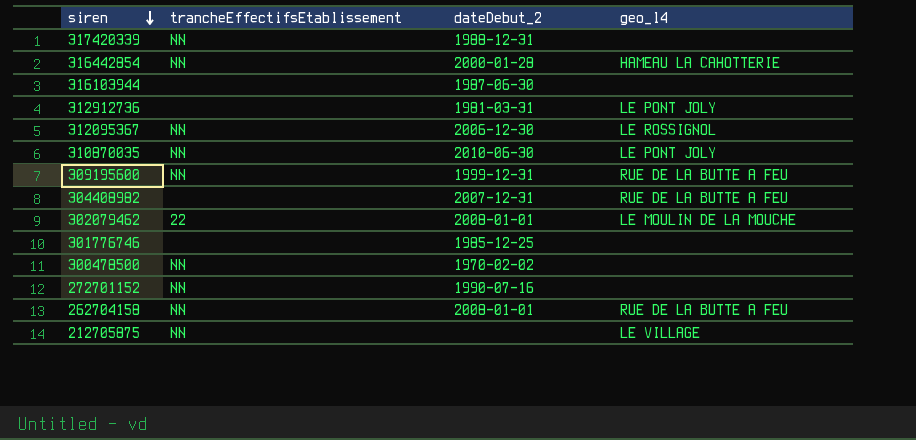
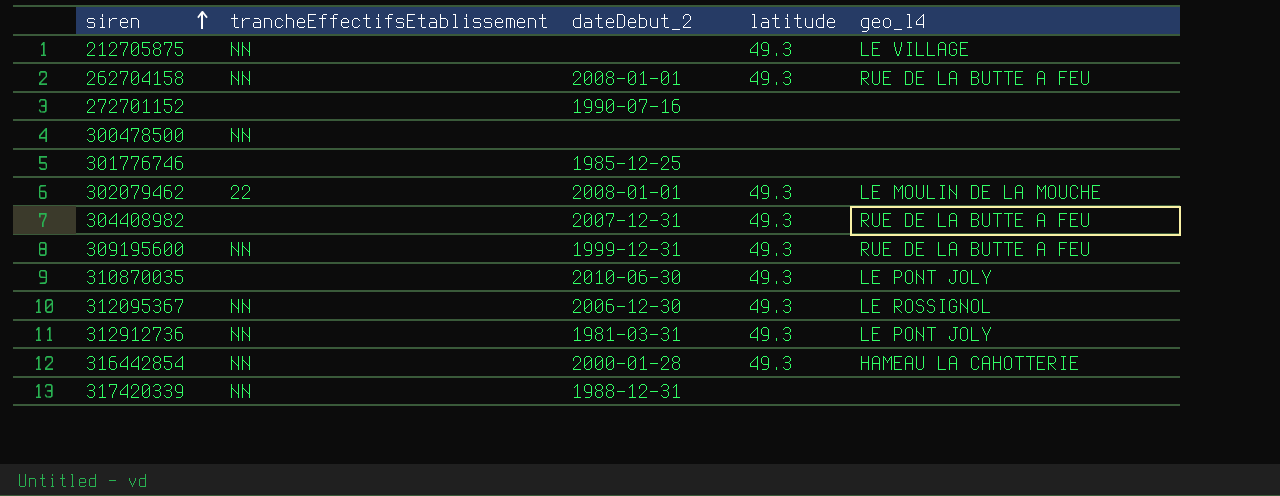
row order: siren descending -> siren ascending
column latitude | position: none -> 4
row 316103944: none | 1987-06-30 | none -> none
272701152 | trancheEffectifsEtablissement: NN -> none
300478500 | dateDebut_2: 1970-02-02 -> none
310870035 | trancheEffectifsEtablissement: NN -> none
312912736 | trancheEffectifsEtablissement: none -> NN

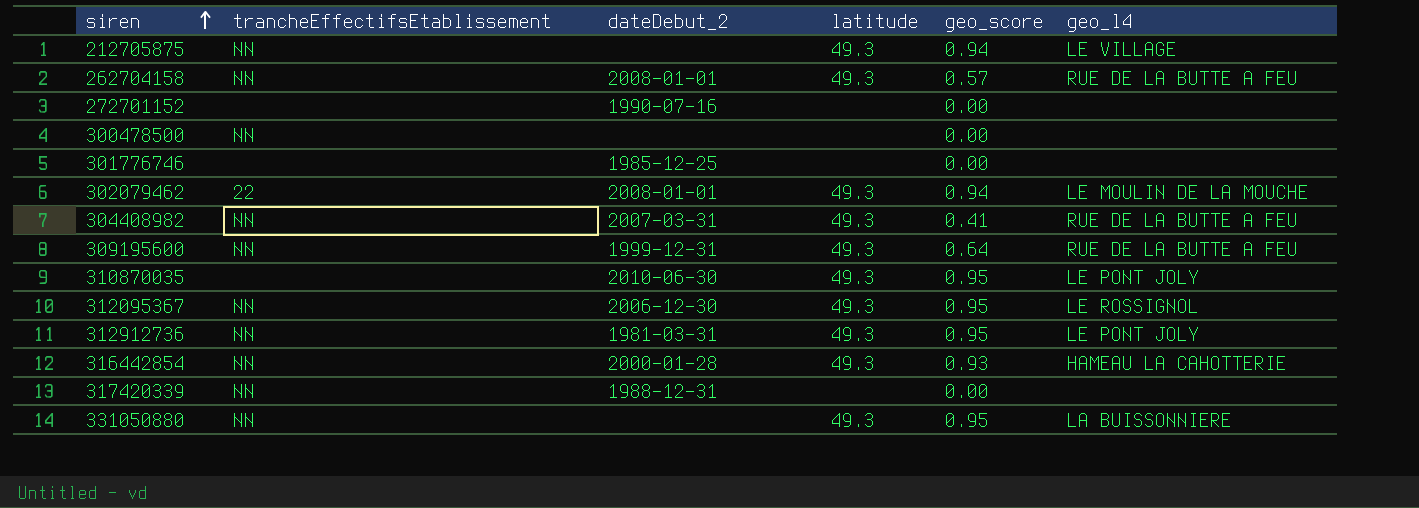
column geo_score | position: none -> 5
304408982 | trancheEffectifsEtablissement: none -> NN
304408982 | dateDebut_2: 2007-12-31 -> 2007-03-31
row 331050880: none -> NN | none | 49.3 | 0.95 | LA BUISSONNIERE

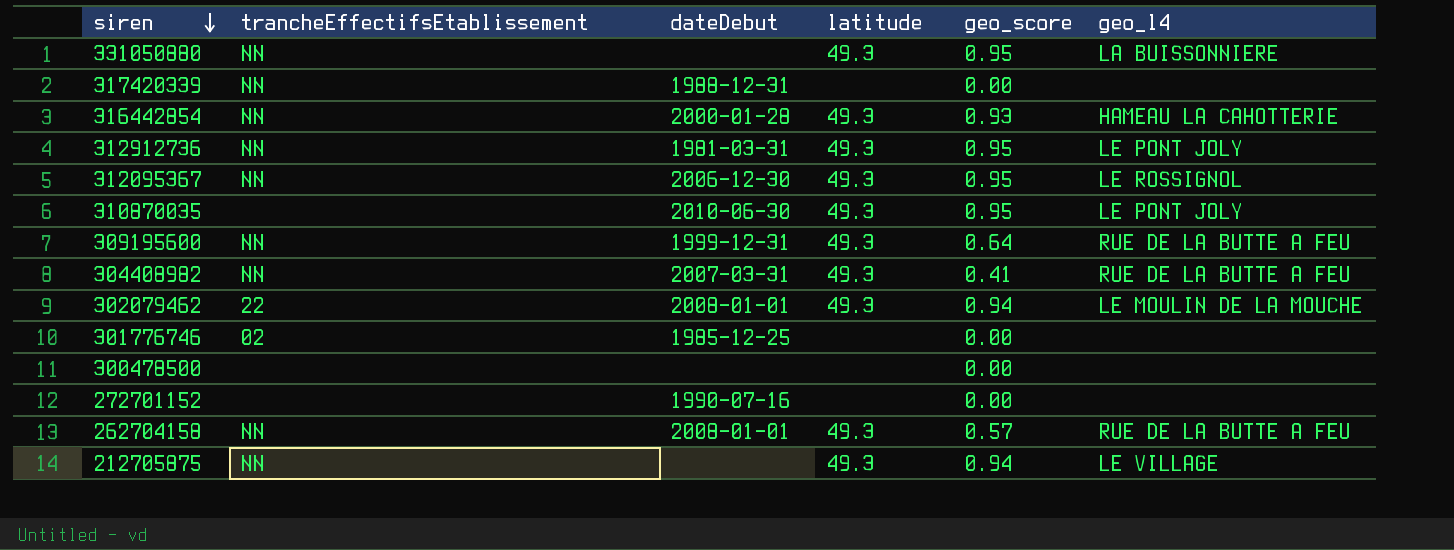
row order: siren ascending -> siren descending
column name: dateDebut_2 -> dateDebut
301776746 | trancheEffectifsEtablissement: none -> 02
300478500 | trancheEffectifsEtablissement: NN -> none

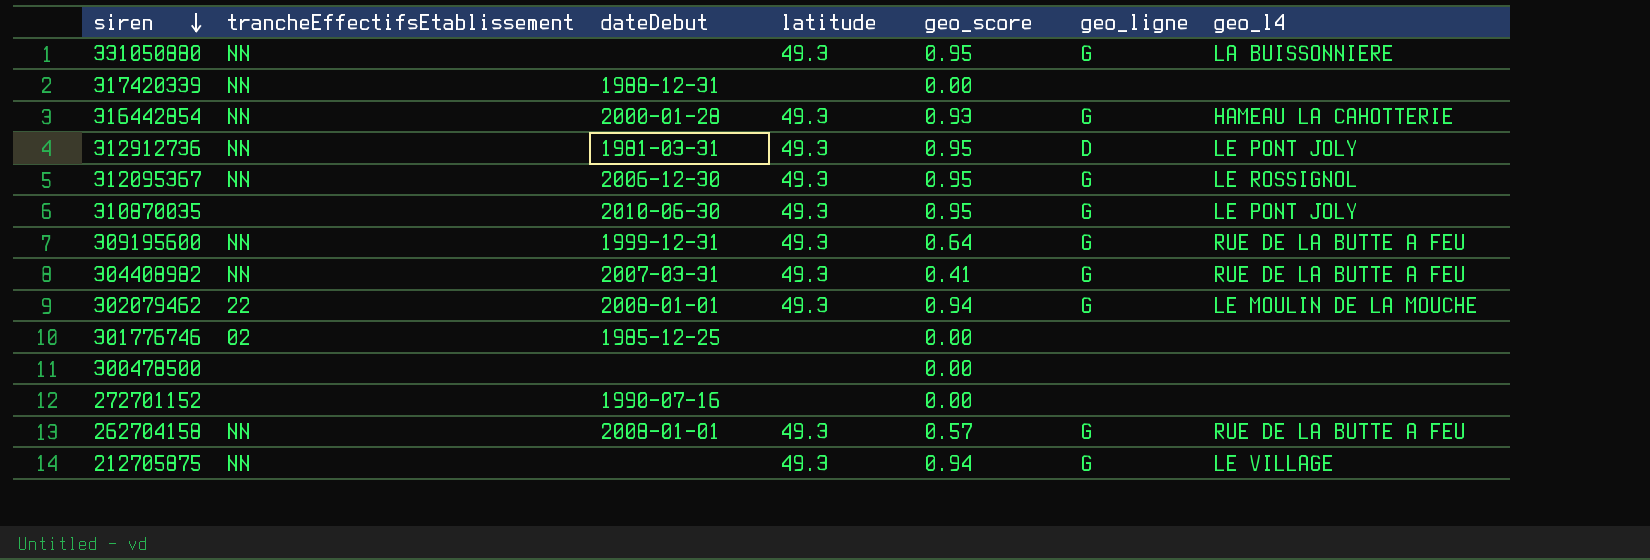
column geo_ligne | position: none -> 6

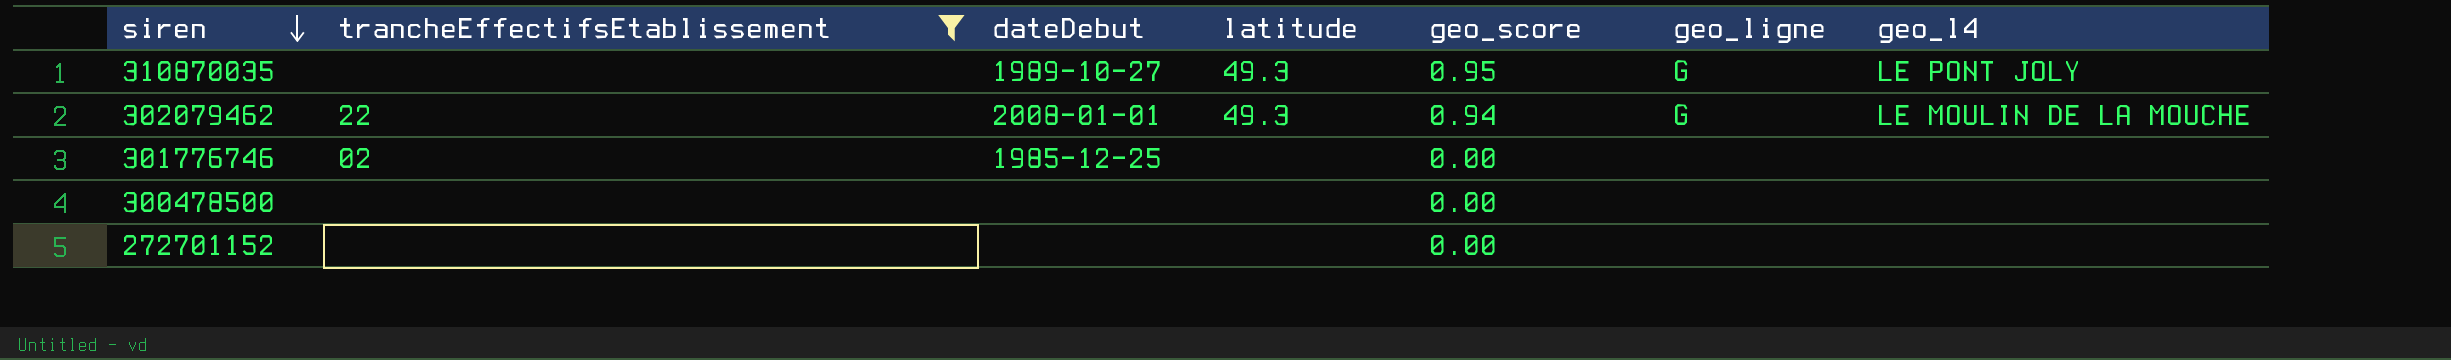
filter: none -> trancheEffectifsEtablissement != NN
310870035 | dateDebut: 2010-06-30 -> 1989-10-27
272701152 | dateDebut: 1990-07-16 -> none

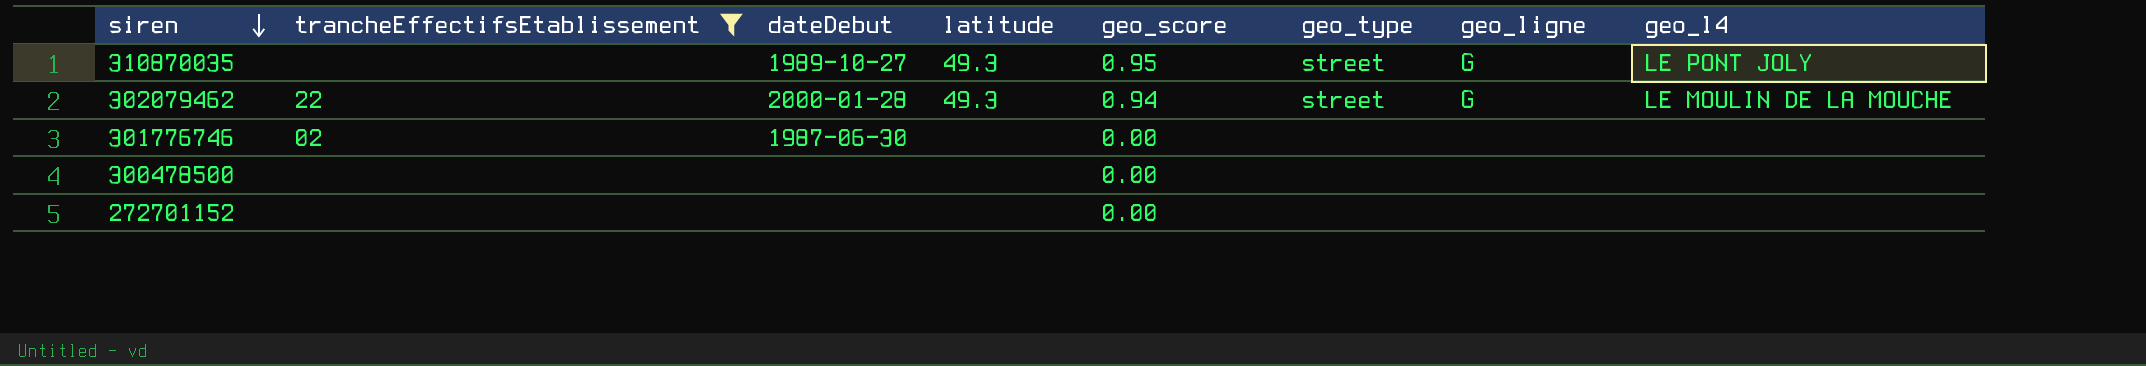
column geo_type | position: none -> 6
302079462 | dateDebut: 2008-01-01 -> 2000-01-28
301776746 | dateDebut: 1985-12-25 -> 1987-06-30

